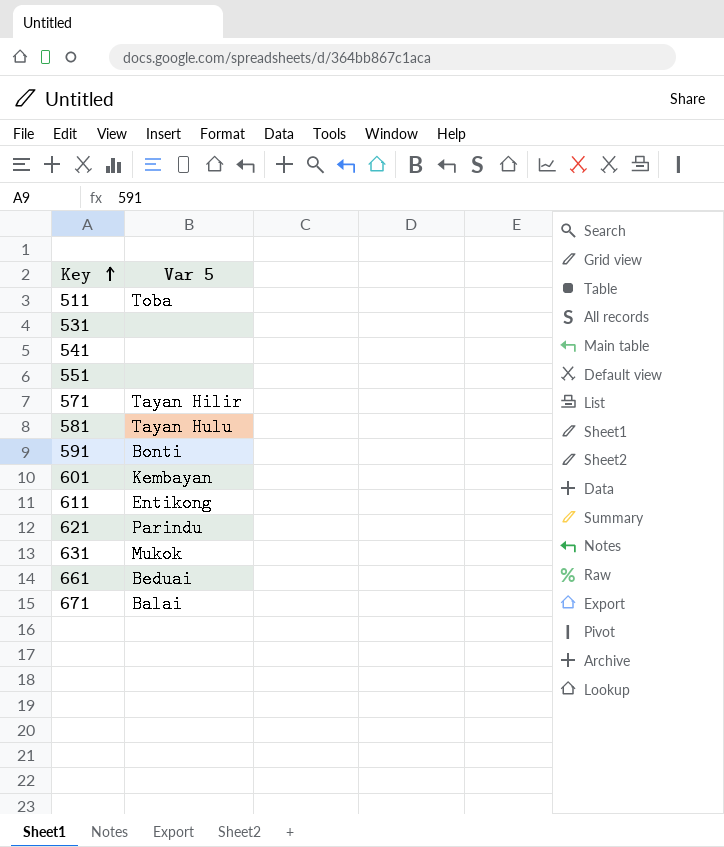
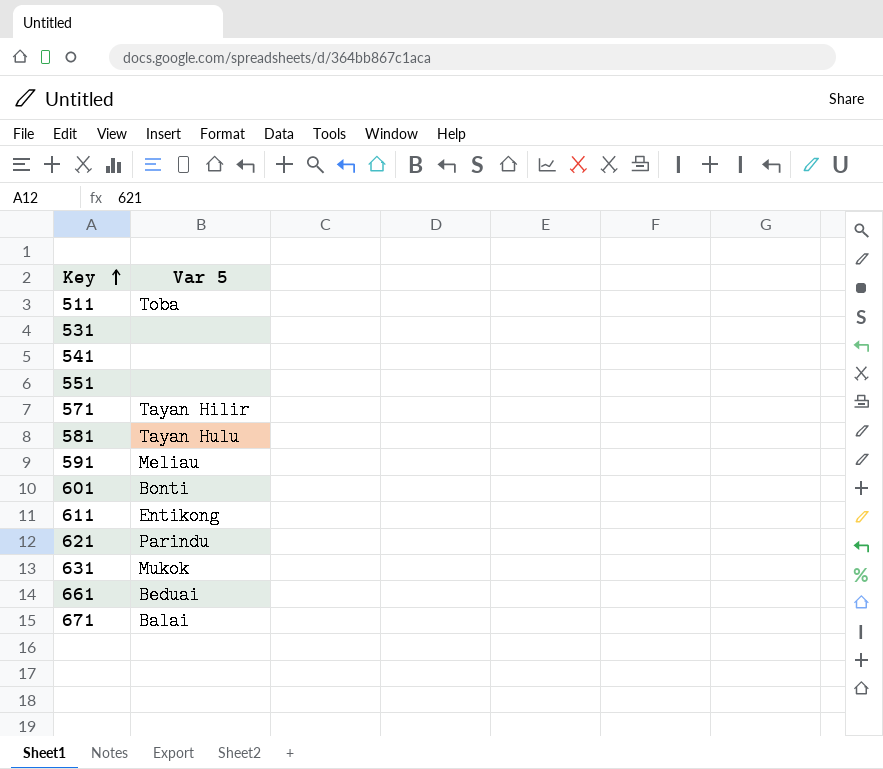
591 | Var 5: Bonti -> Meliau
601 | Var 5: Kembayan -> Bonti

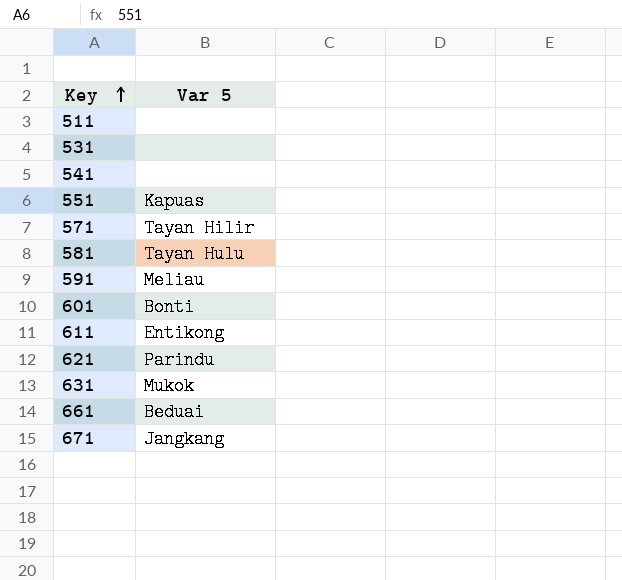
511 | Var 5: Toba -> none
551 | Var 5: none -> Kapuas
671 | Var 5: Balai -> Jangkang

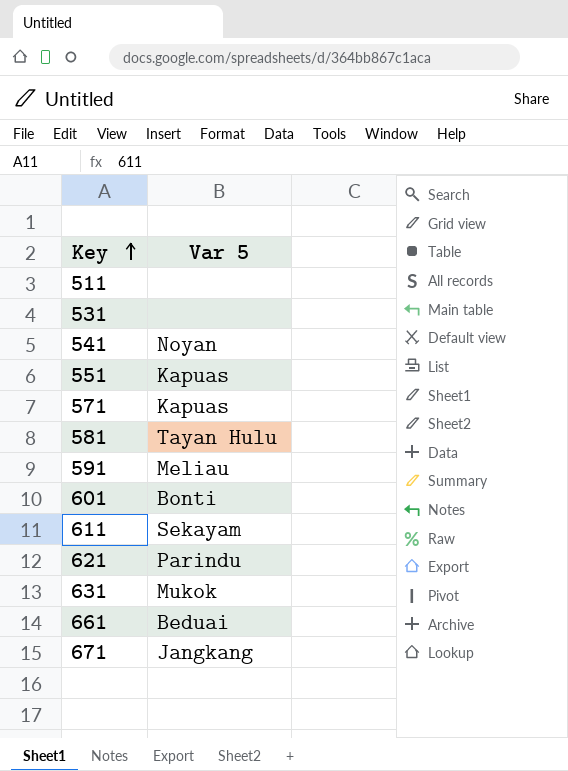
541 | Var 5: none -> Noyan
571 | Var 5: Tayan Hilir -> Kapuas
611 | Var 5: Entikong -> Sekayam

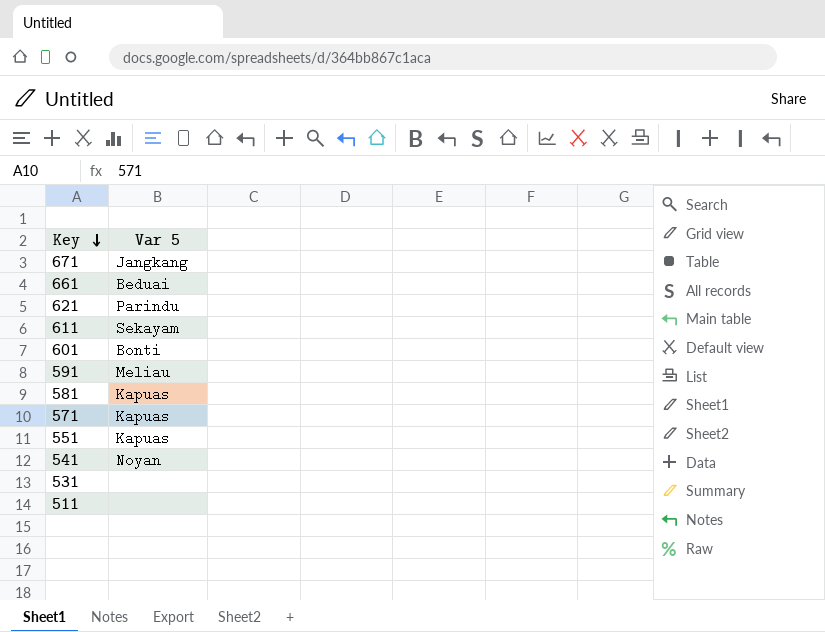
row order: Key ascending -> Key descending
row 631: Mukok -> none
581 | Var 5: Tayan Hulu -> Kapuas

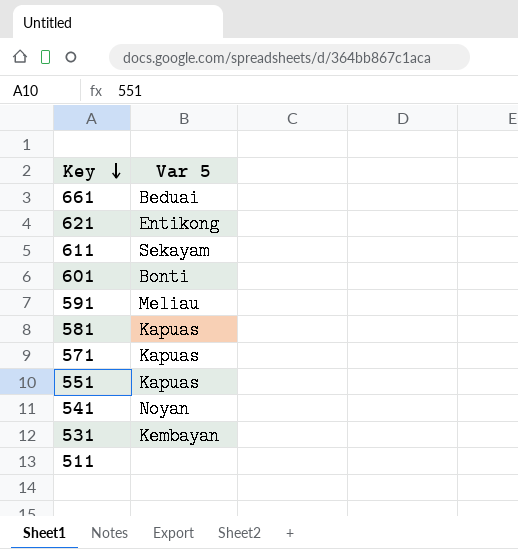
row 671: Jangkang -> none
621 | Var 5: Parindu -> Entikong
531 | Var 5: none -> Kembayan

